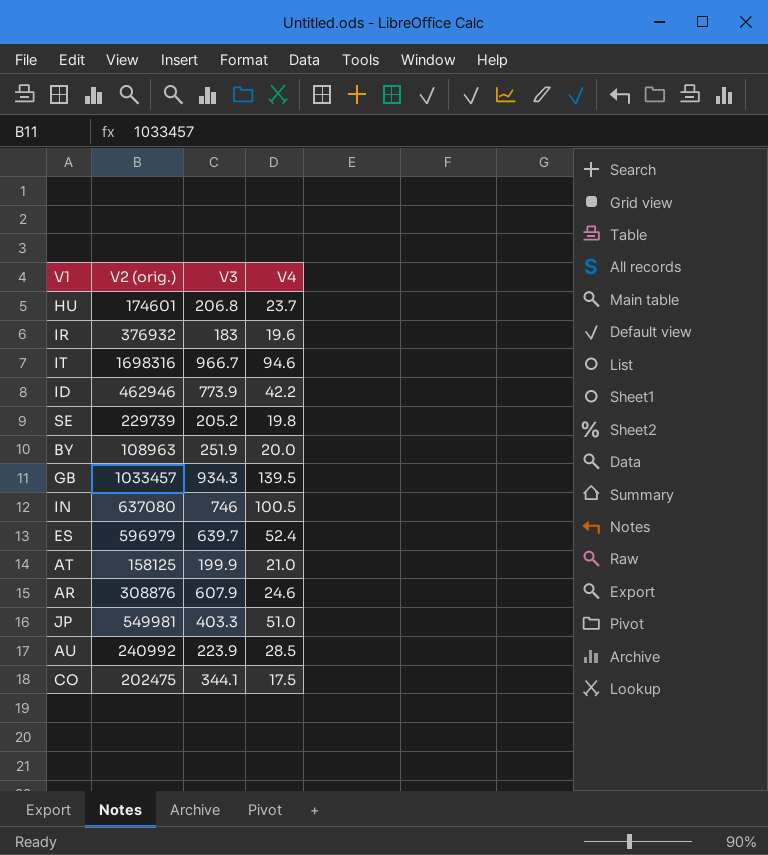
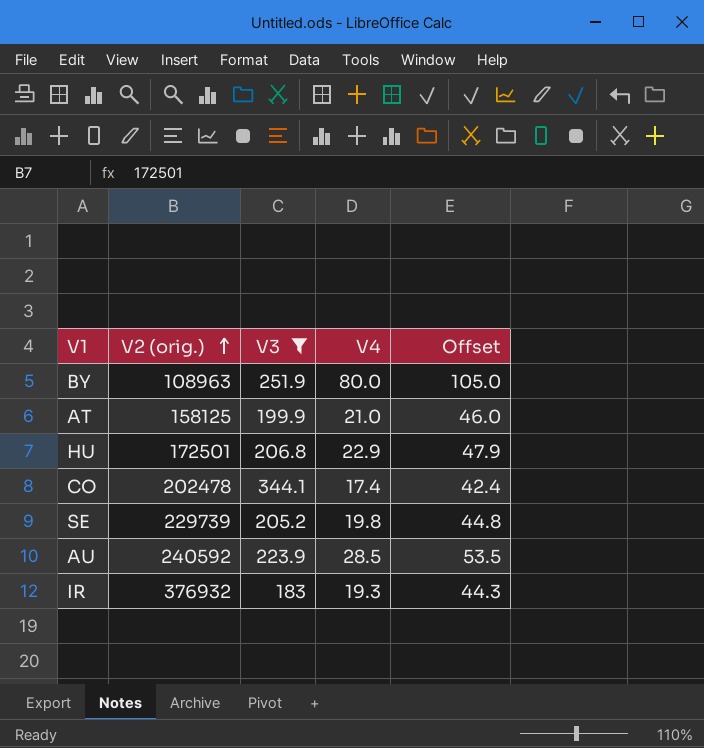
filter: none -> V3 <= 344.1
row order: none -> V2 (orig.) ascending
column Offset | formula: none -> [V4] + 25
BY | V4: 20.0 -> 80.0
HU | V2 (orig.): 174601 -> 172501
HU | V4: 23.7 -> 22.9
CO | V2 (orig.): 202475 -> 202478
CO | V4: 17.5 -> 17.4
AU | V2 (orig.): 240992 -> 240592
IR | V4: 19.6 -> 19.3

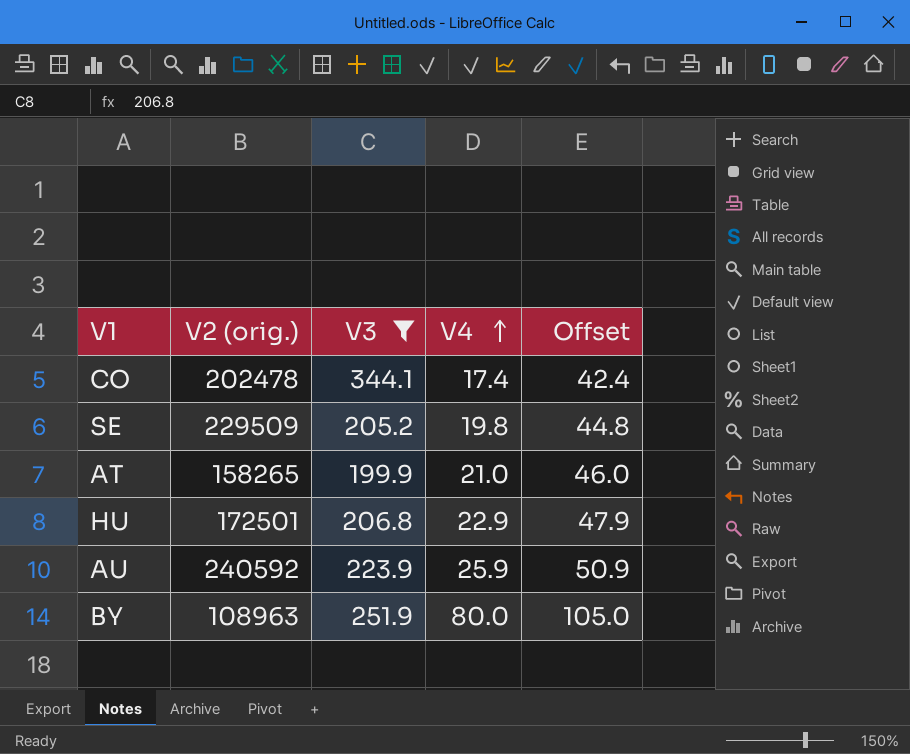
row order: V2 (orig.) ascending -> V4 ascending
row IR: 376932 | 183 | 19.3 | 44.3 -> none
SE | V2 (orig.): 229739 -> 229509
AT | V2 (orig.): 158125 -> 158265
AU | V4: 28.5 -> 25.9
AU | Offset: 53.5 -> 50.9

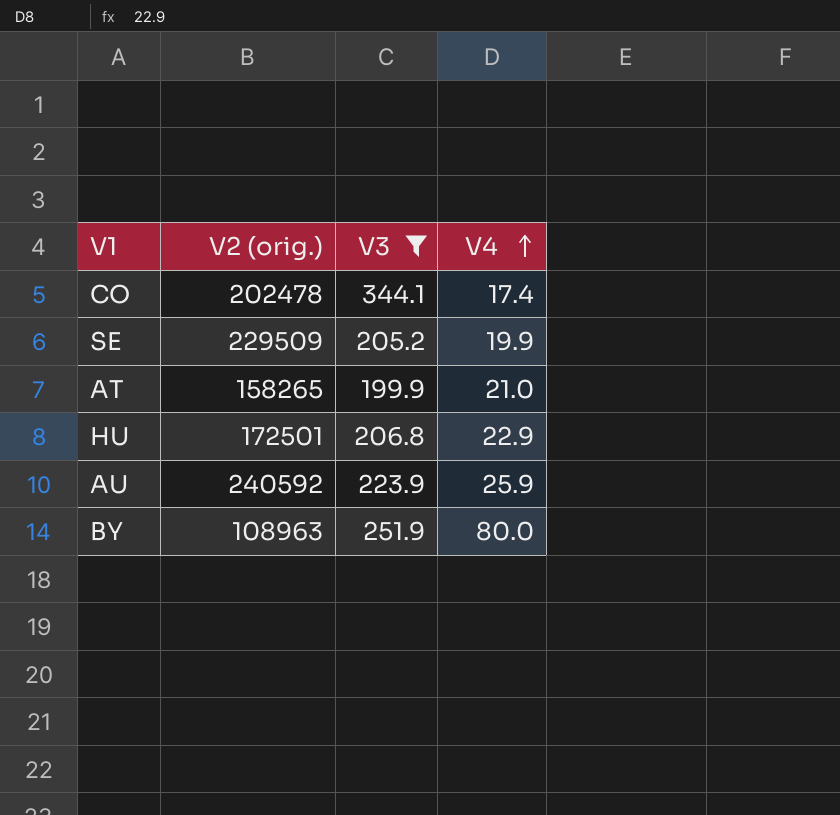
column Offset | formula: [V4] + 25 -> none
SE | V4: 19.8 -> 19.9

